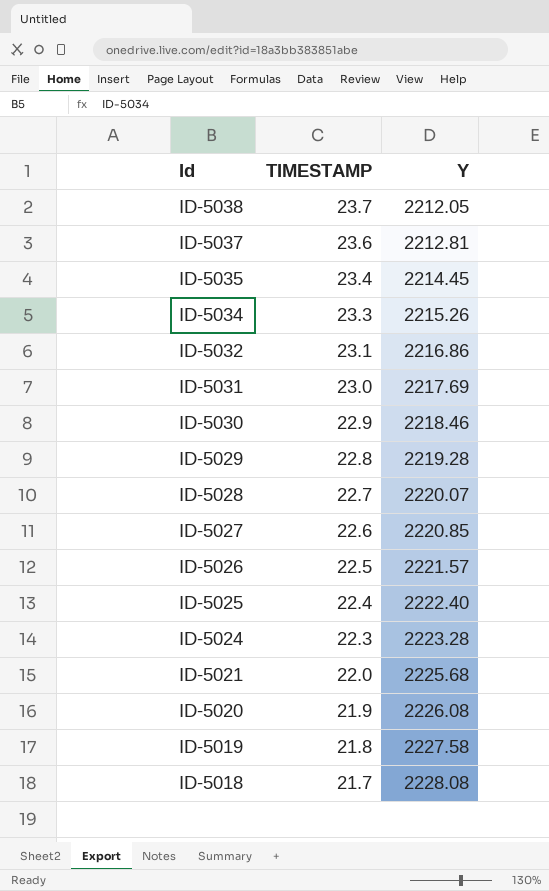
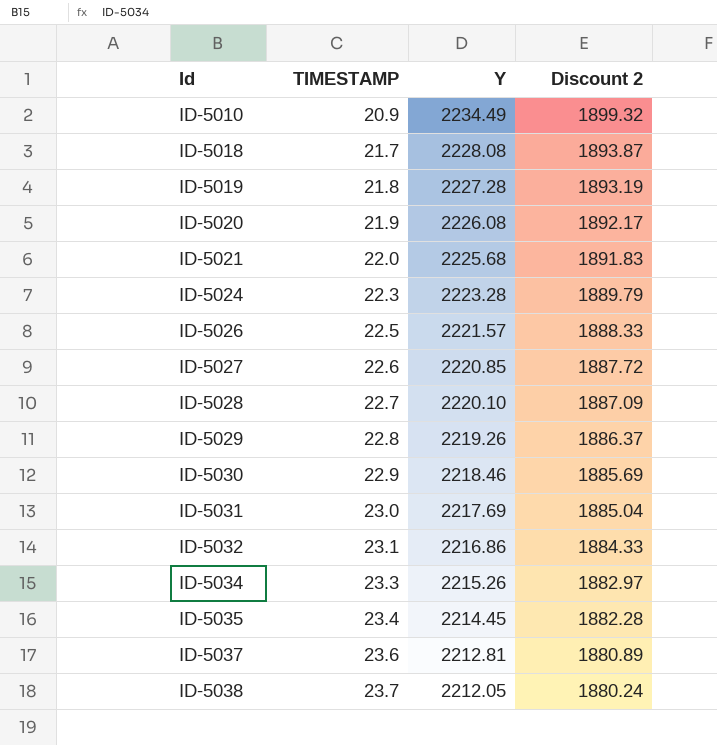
row order: Id descending -> Id ascending
column Discount 2 | formula: none -> [Y] * 0.85
row ID-5025: 22.4 | 2222.40 -> none
row ID-5010: none -> 20.9 | 2234.49 | 1899.32
ID-5019 | Y: 2227.58 -> 2227.28
ID-5028 | Y: 2220.07 -> 2220.10
ID-5029 | Y: 2219.28 -> 2219.26

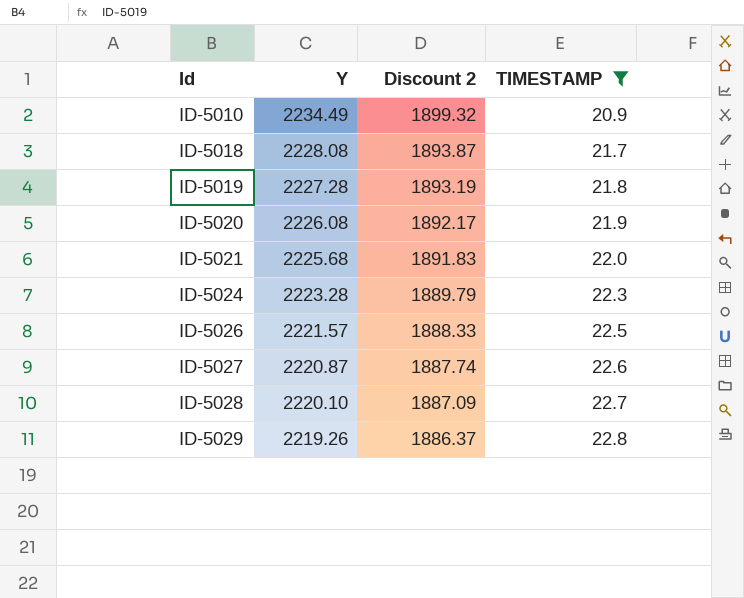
filter: none -> TIMESTAMP <= 22.8
column TIMESTAMP | position: 2 -> 4
ID-5027 | Y: 2220.85 -> 2220.87
ID-5027 | Discount 2: 1887.72 -> 1887.74

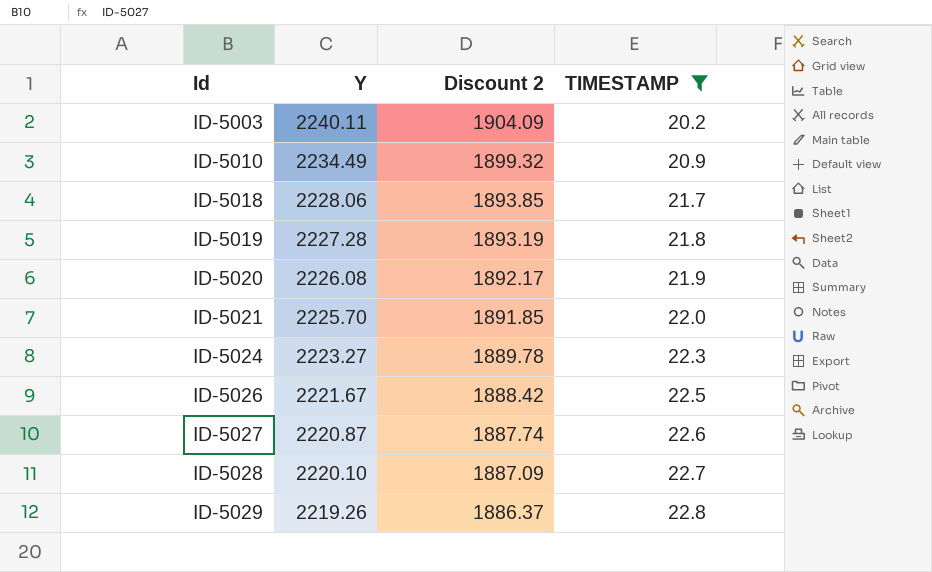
row ID-5003: none -> 2240.11 | 1904.09 | 20.2
ID-5018 | Y: 2228.08 -> 2228.06
ID-5018 | Discount 2: 1893.87 -> 1893.85
ID-5021 | Y: 2225.68 -> 2225.70
ID-5021 | Discount 2: 1891.83 -> 1891.85
ID-5024 | Y: 2223.28 -> 2223.27
ID-5024 | Discount 2: 1889.79 -> 1889.78
ID-5026 | Y: 2221.57 -> 2221.67
ID-5026 | Discount 2: 1888.33 -> 1888.42

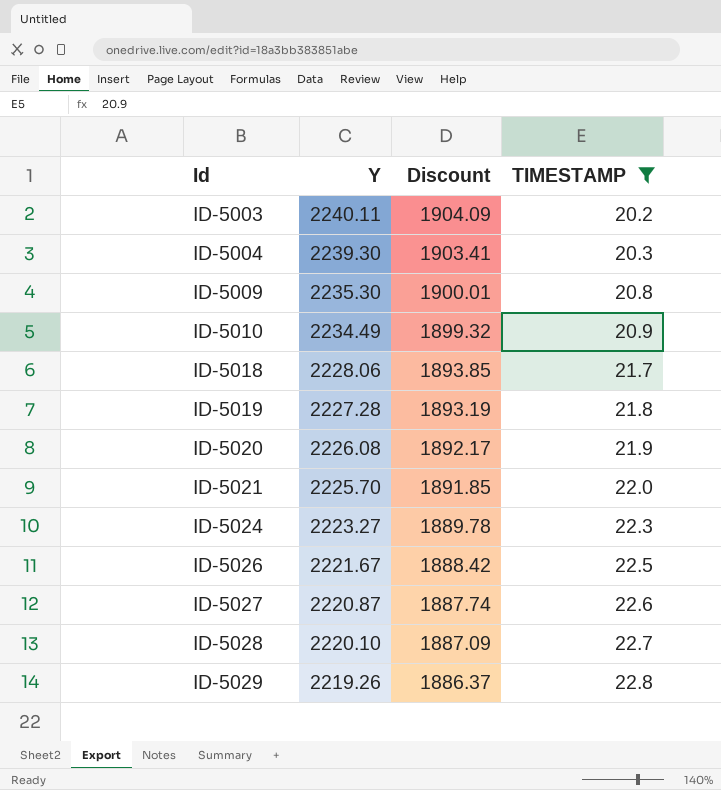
column name: Discount 2 -> Discount
row ID-5004: none -> 2239.30 | 1903.41 | 20.3
row ID-5009: none -> 2235.30 | 1900.01 | 20.8

